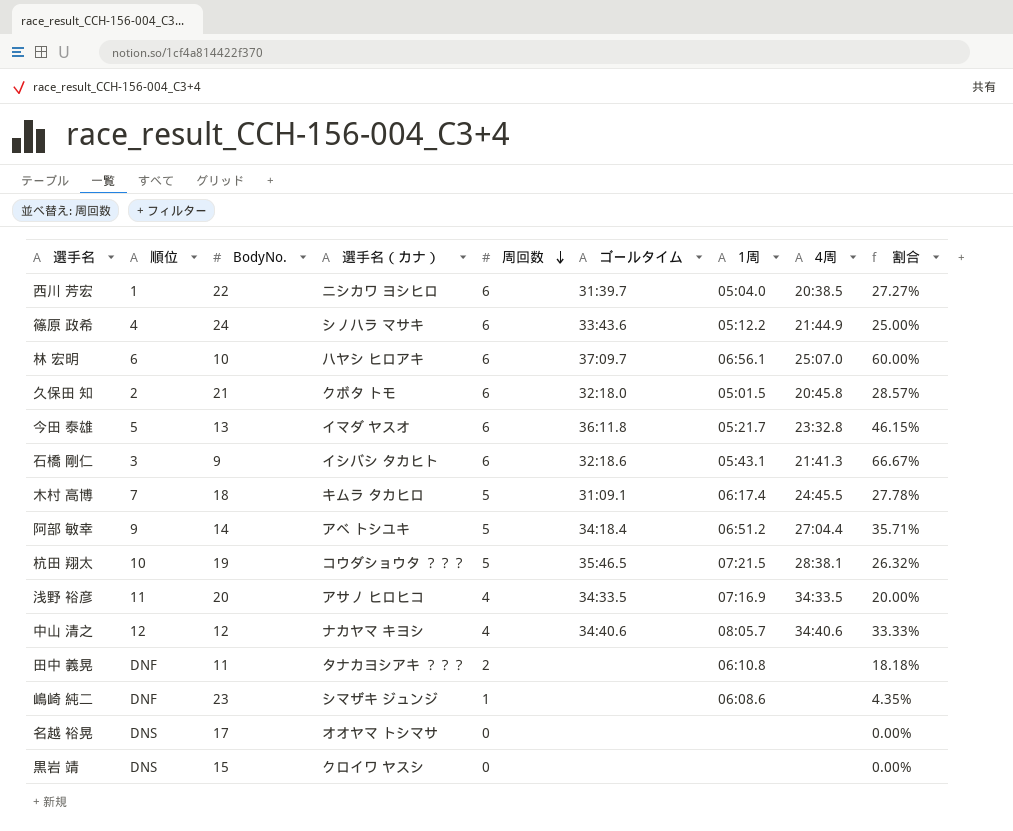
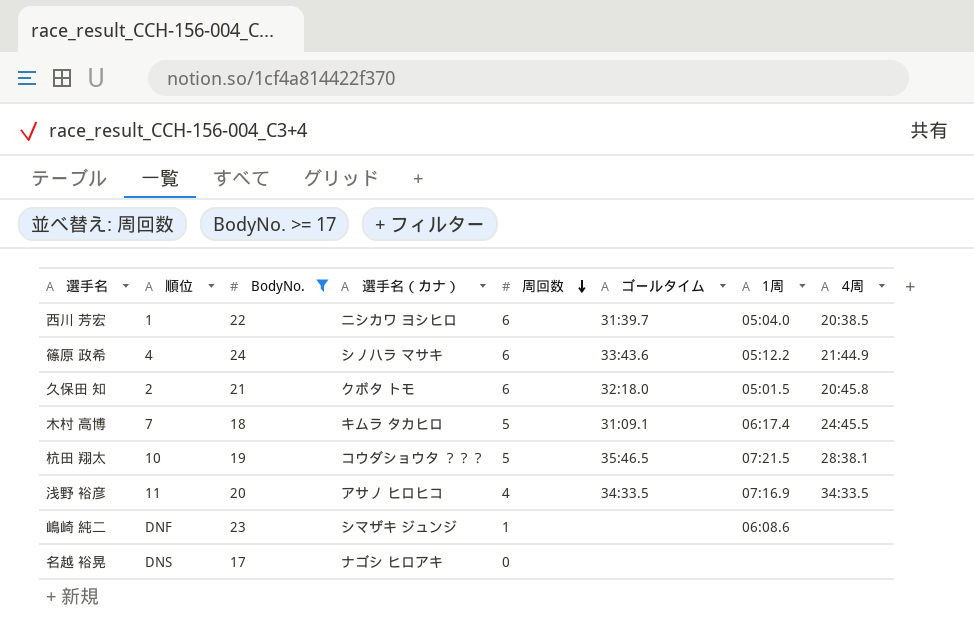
filter: none -> BodyNo. >= 17
column 割合 | formula: [周回数] / [BodyNo.] -> none
名越 裕晃 | 選手名（カナ）: オオヤマ トシマサ -> ナゴシ ヒロアキ

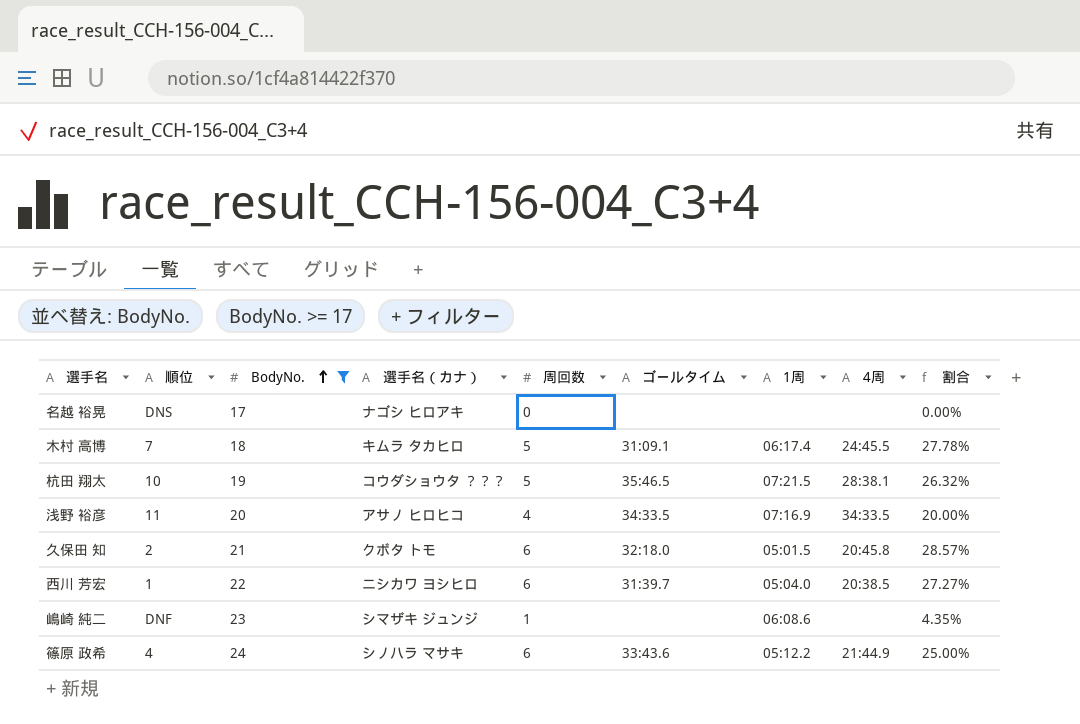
row order: 周回数 descending -> BodyNo. ascending
column 割合 | formula: none -> [周回数] / [BodyNo.]

